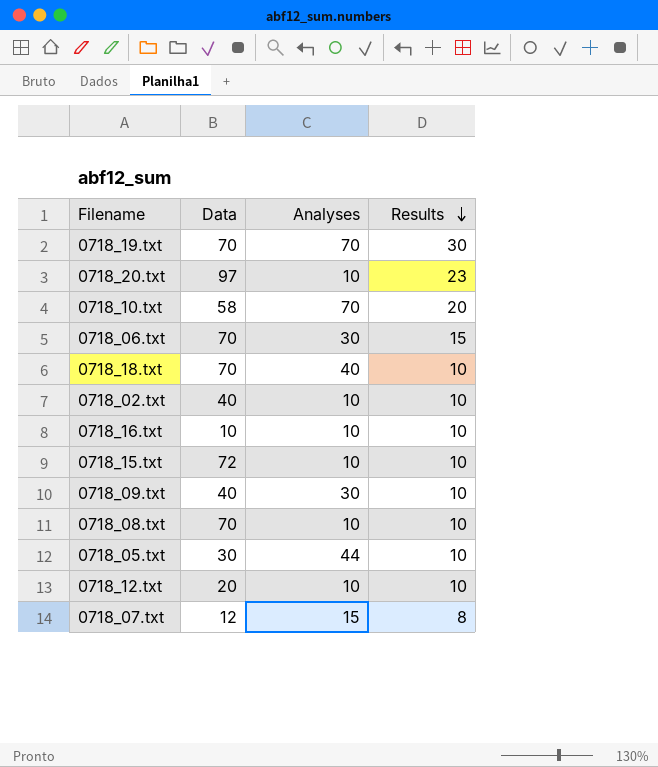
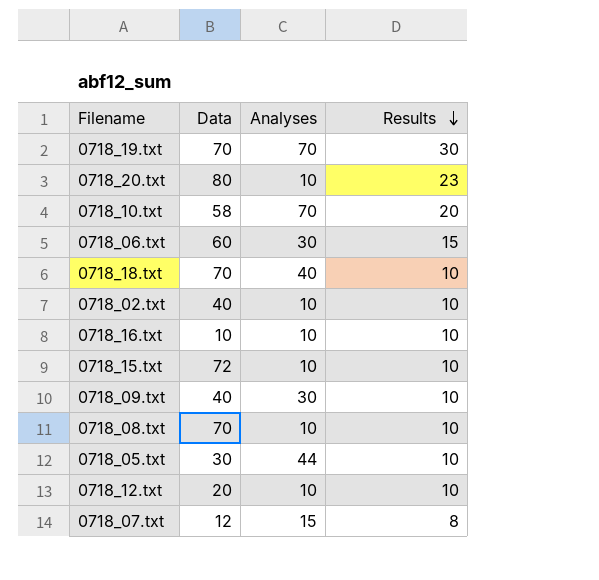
0718_20.txt | Data: 97 -> 80
0718_06.txt | Data: 70 -> 60

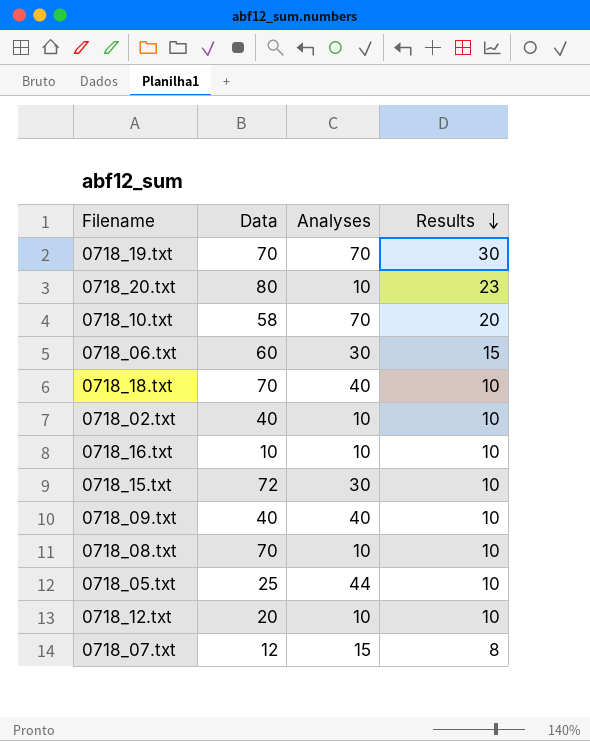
0718_15.txt | Analyses: 10 -> 30
0718_09.txt | Analyses: 30 -> 40
0718_05.txt | Data: 30 -> 25

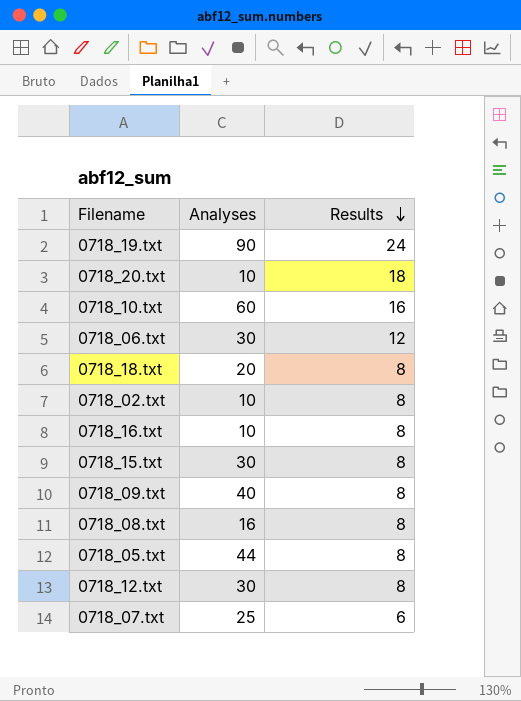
column Data | position: 2 -> none
0718_19.txt | Analyses: 70 -> 90
0718_19.txt | Results: 30 -> 24
0718_20.txt | Results: 23 -> 18
0718_10.txt | Analyses: 70 -> 60
0718_10.txt | Results: 20 -> 16
0718_06.txt | Results: 15 -> 12
0718_18.txt | Analyses: 40 -> 20
0718_18.txt | Results: 10 -> 8
0718_02.txt | Results: 10 -> 8
0718_16.txt | Results: 10 -> 8
0718_15.txt | Results: 10 -> 8
0718_09.txt | Results: 10 -> 8
0718_08.txt | Analyses: 10 -> 16
0718_08.txt | Results: 10 -> 8
0718_05.txt | Results: 10 -> 8
0718_12.txt | Analyses: 10 -> 30
0718_12.txt | Results: 10 -> 8
0718_07.txt | Analyses: 15 -> 25
0718_07.txt | Results: 8 -> 6

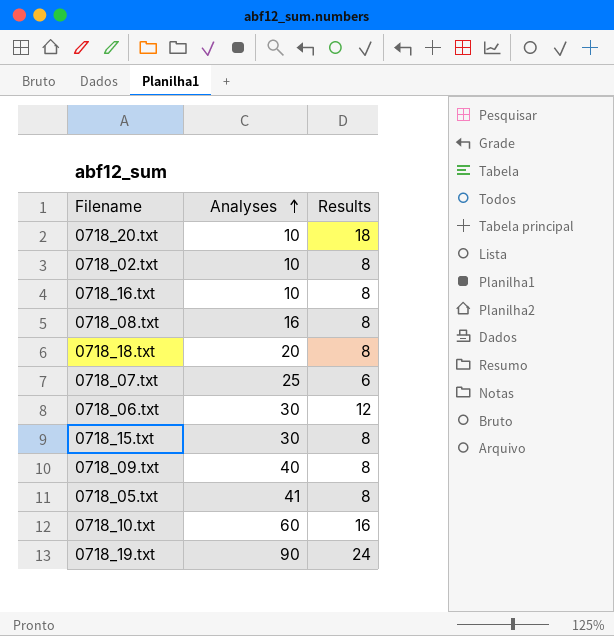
row order: Results descending -> Analyses ascending
row 0718_12.txt: 30 | 8 -> none
0718_05.txt | Analyses: 44 -> 41

